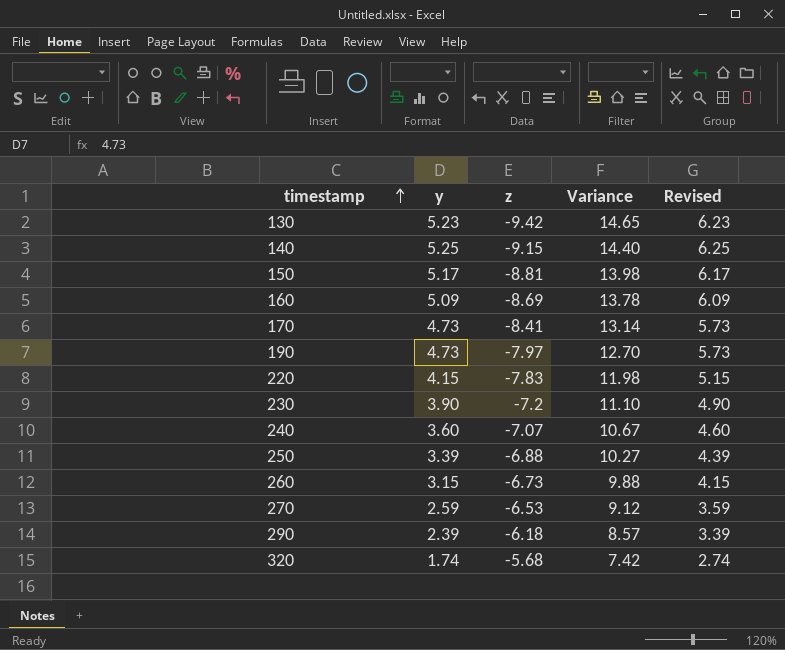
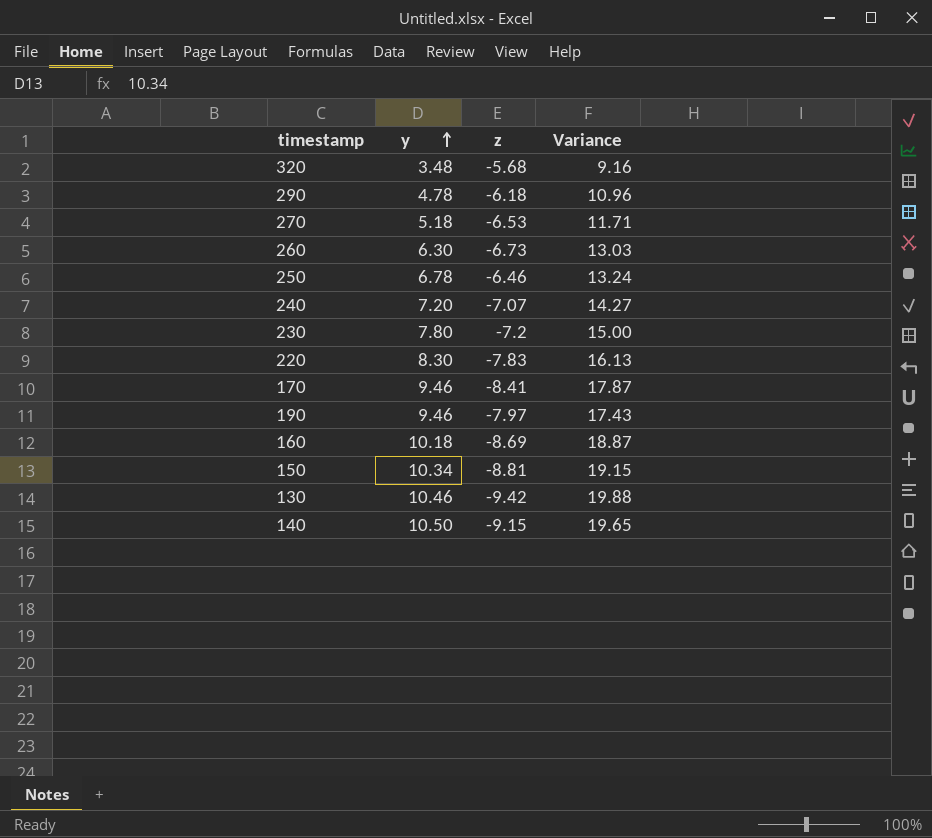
row order: timestamp ascending -> y ascending
column Revised | formula: [y] + 1 -> none
320 | y: 1.74 -> 3.48
320 | Variance: 7.42 -> 9.16
290 | y: 2.39 -> 4.78
290 | Variance: 8.57 -> 10.96
270 | y: 2.59 -> 5.18
270 | Variance: 9.12 -> 11.71
260 | y: 3.15 -> 6.30
260 | Variance: 9.88 -> 13.03
250 | y: 3.39 -> 6.78
250 | z: -6.88 -> -6.46
250 | Variance: 10.27 -> 13.24
240 | y: 3.60 -> 7.20
240 | Variance: 10.67 -> 14.27
230 | y: 3.90 -> 7.80
230 | Variance: 11.10 -> 15.00
220 | y: 4.15 -> 8.30
220 | Variance: 11.98 -> 16.13
170 | y: 4.73 -> 9.46
170 | Variance: 13.14 -> 17.87
190 | y: 4.73 -> 9.46
190 | Variance: 12.70 -> 17.43
160 | y: 5.09 -> 10.18
160 | Variance: 13.78 -> 18.87
150 | y: 5.17 -> 10.34
150 | Variance: 13.98 -> 19.15
130 | y: 5.23 -> 10.46
130 | Variance: 14.65 -> 19.88
140 | y: 5.25 -> 10.50
140 | Variance: 14.40 -> 19.65

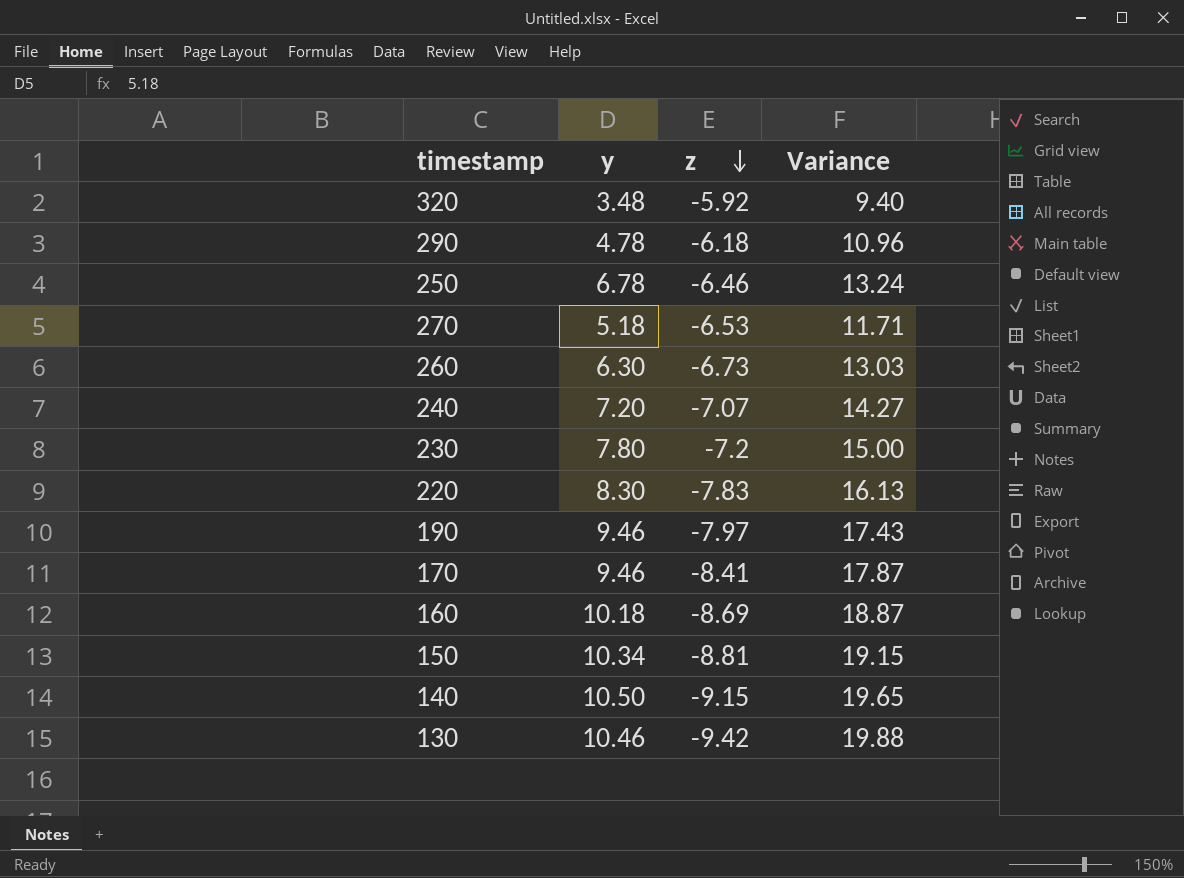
row order: y ascending -> z descending
320 | z: -5.68 -> -5.92
320 | Variance: 9.16 -> 9.40

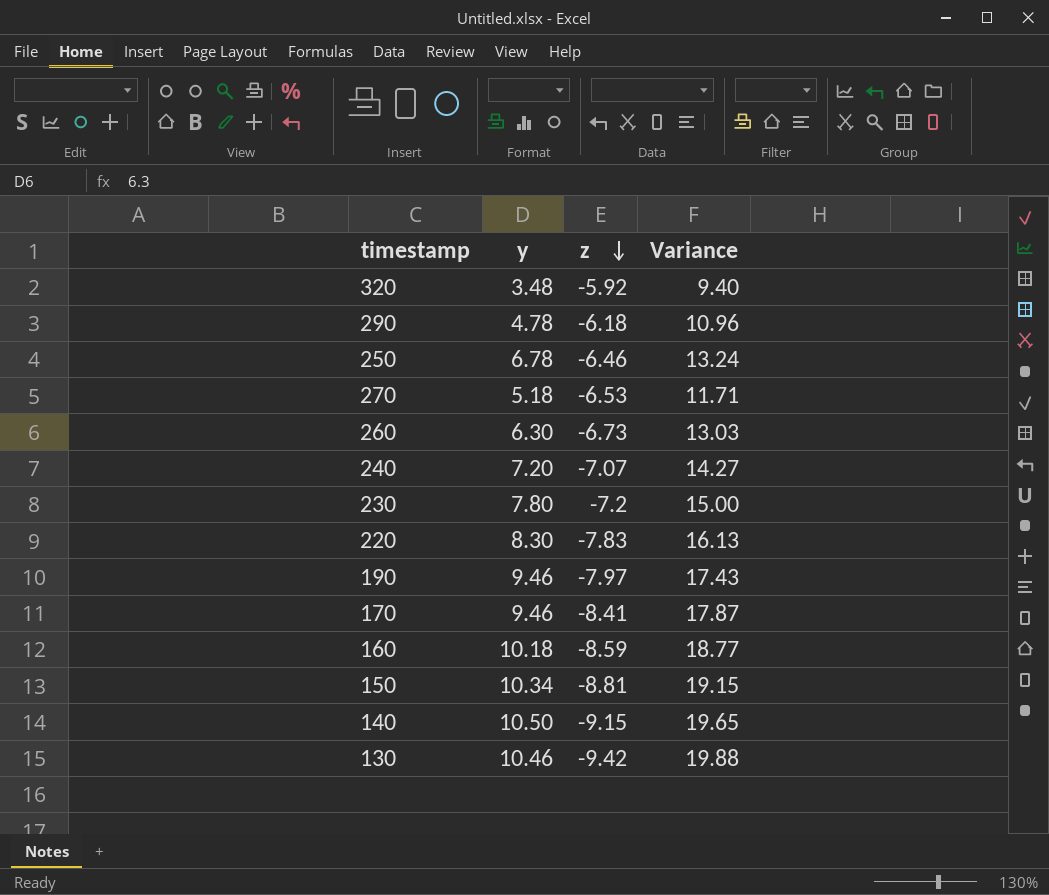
160 | z: -8.69 -> -8.59
160 | Variance: 18.87 -> 18.77

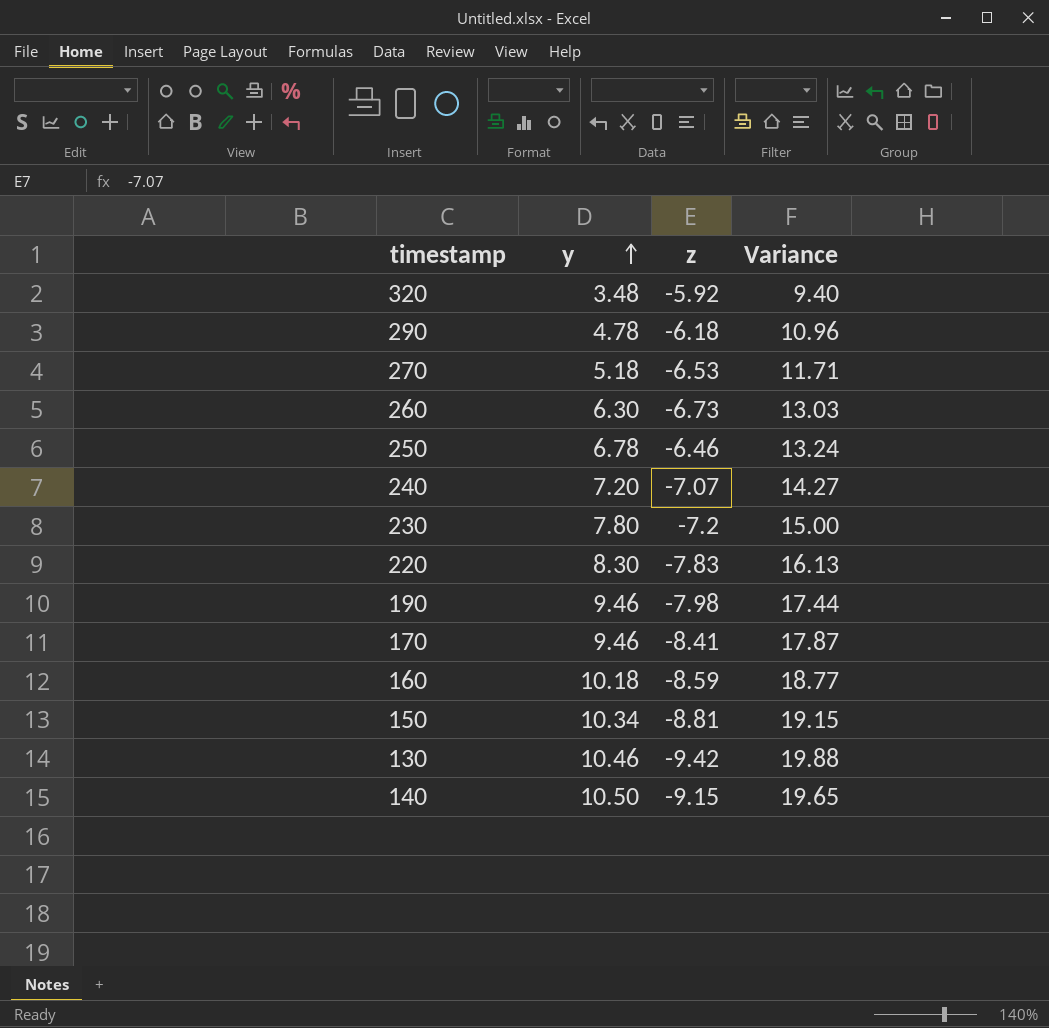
row order: z descending -> y ascending
190 | z: -7.97 -> -7.98
190 | Variance: 17.43 -> 17.44

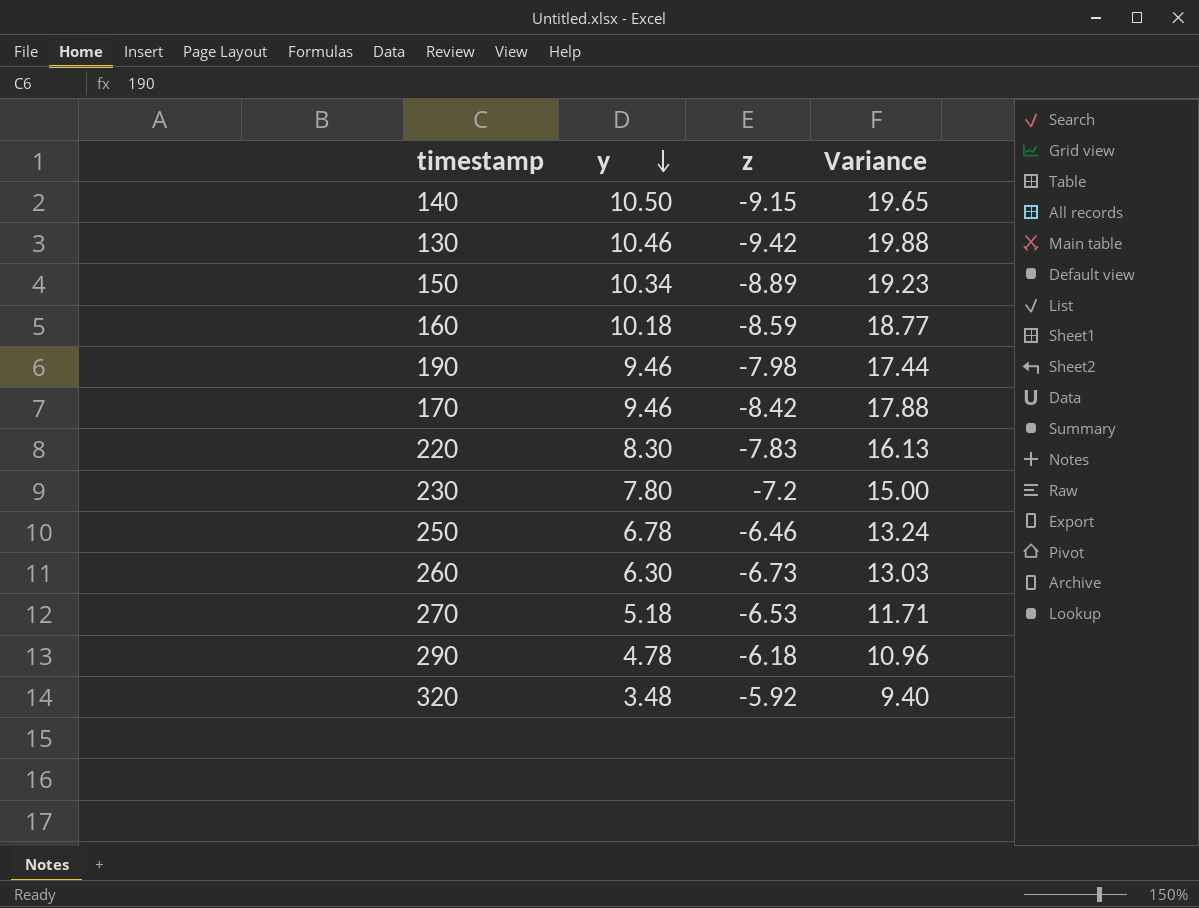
row order: y ascending -> y descending
row 240: 7.20 | -7.07 | 14.27 -> none
150 | z: -8.81 -> -8.89
150 | Variance: 19.15 -> 19.23
170 | z: -8.41 -> -8.42
170 | Variance: 17.87 -> 17.88

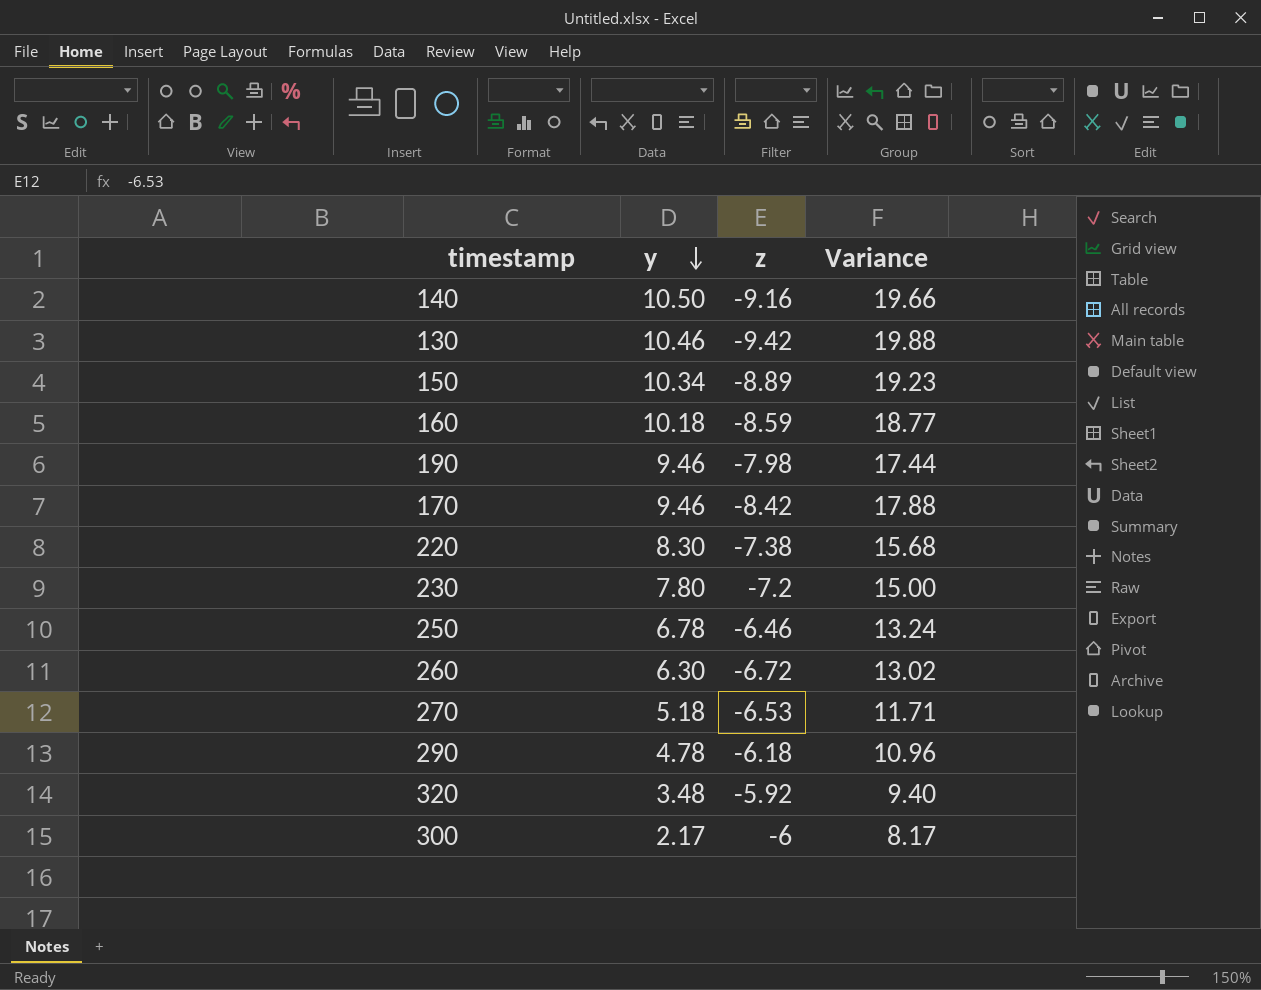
140 | z: -9.15 -> -9.16
140 | Variance: 19.65 -> 19.66
220 | z: -7.83 -> -7.38
220 | Variance: 16.13 -> 15.68
260 | z: -6.73 -> -6.72
260 | Variance: 13.03 -> 13.02
row 300: none -> 2.17 | -6 | 8.17

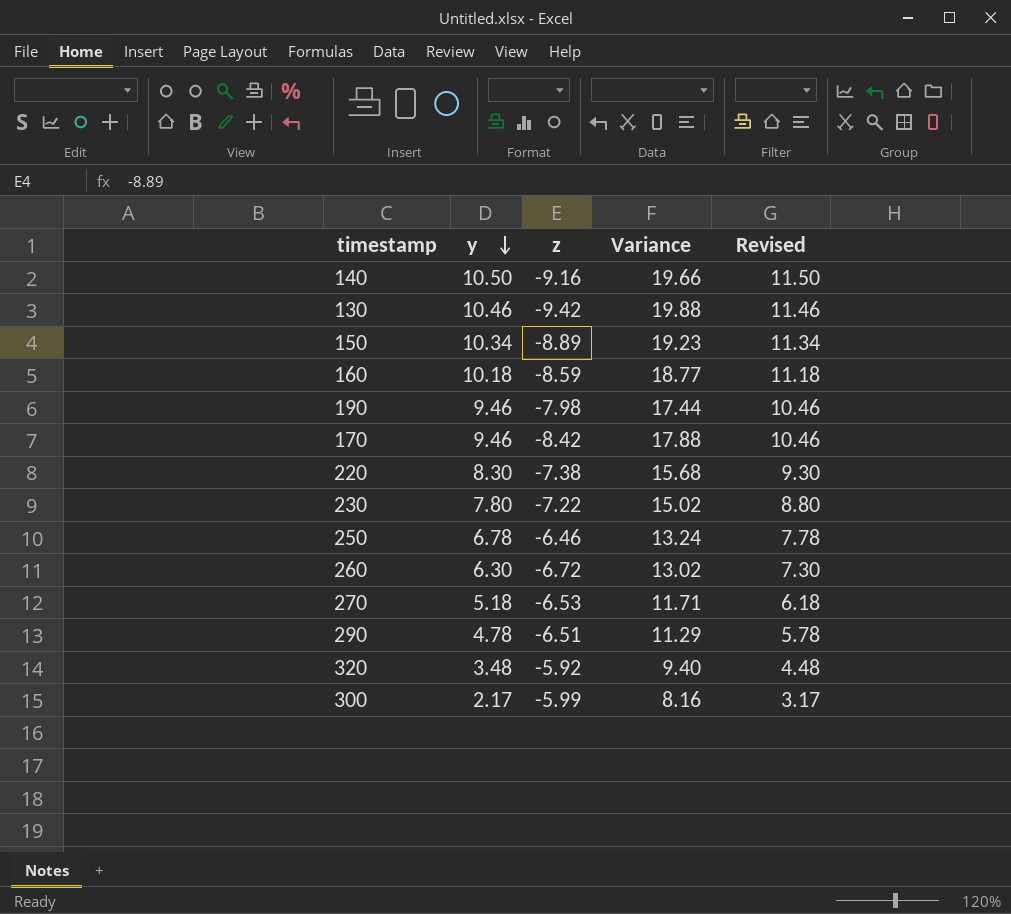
column Revised | formula: none -> [y] + 1
230 | z: -7.2 -> -7.22
230 | Variance: 15.00 -> 15.02
290 | z: -6.18 -> -6.51
290 | Variance: 10.96 -> 11.29
300 | z: -6 -> -5.99
300 | Variance: 8.17 -> 8.16

